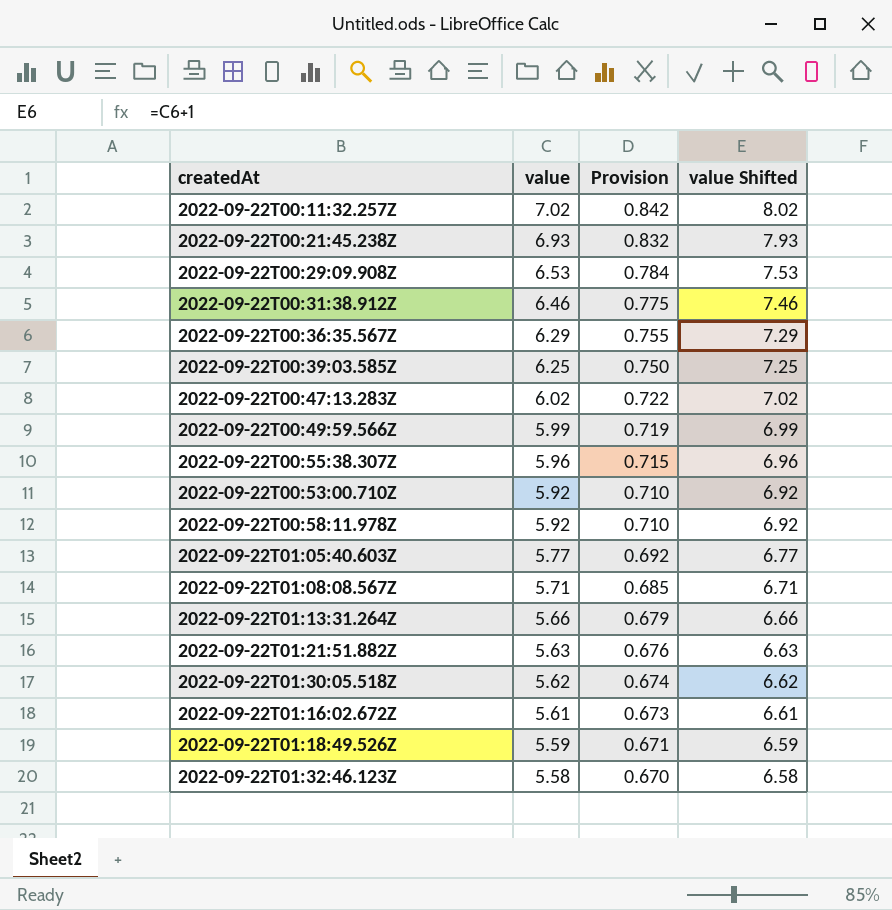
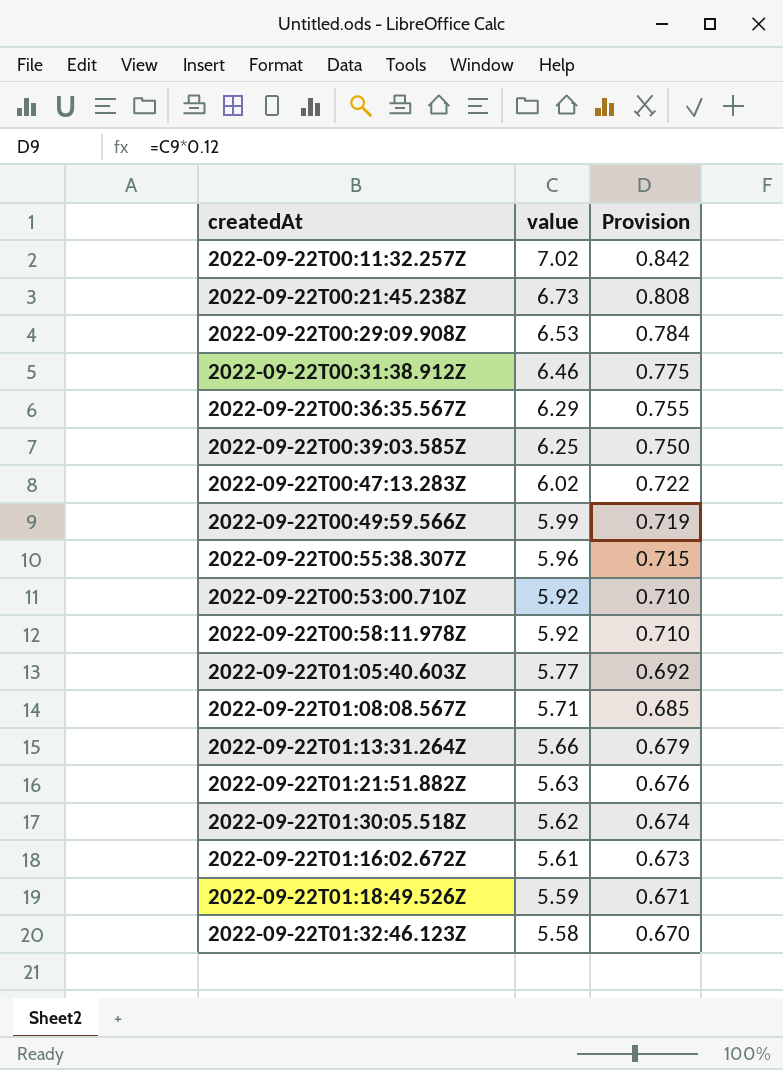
column value Shifted | formula: [value] + 1 -> none
2022-09-22T00:21:45.238Z | value: 6.93 -> 6.73
2022-09-22T00:21:45.238Z | Provision: 0.832 -> 0.808

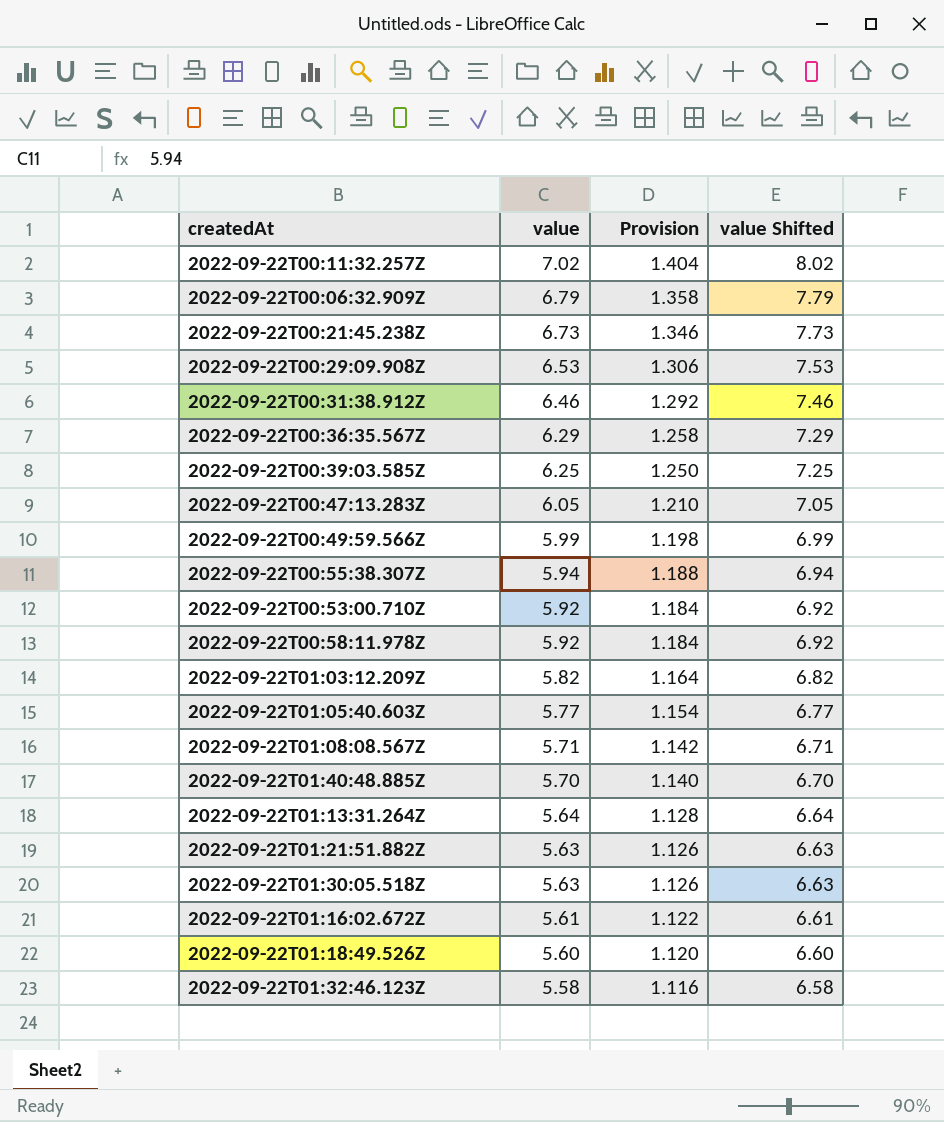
column Provision | formula: [value] * 0.12 -> [value] * 0.2
column value Shifted | formula: none -> [value] + 1
row 2022-09-22T00:06:32.909Z: none -> 6.79 | 1.358 | 7.79
2022-09-22T00:47:13.283Z | value: 6.02 -> 6.05
2022-09-22T00:55:38.307Z | value: 5.96 -> 5.94
row 2022-09-22T01:03:12.209Z: none -> 5.82 | 1.164 | 6.82
row 2022-09-22T01:40:48.885Z: none -> 5.70 | 1.140 | 6.70
2022-09-22T01:13:31.264Z | value: 5.66 -> 5.64
2022-09-22T01:30:05.518Z | value: 5.62 -> 5.63
2022-09-22T01:18:49.526Z | value: 5.59 -> 5.60

